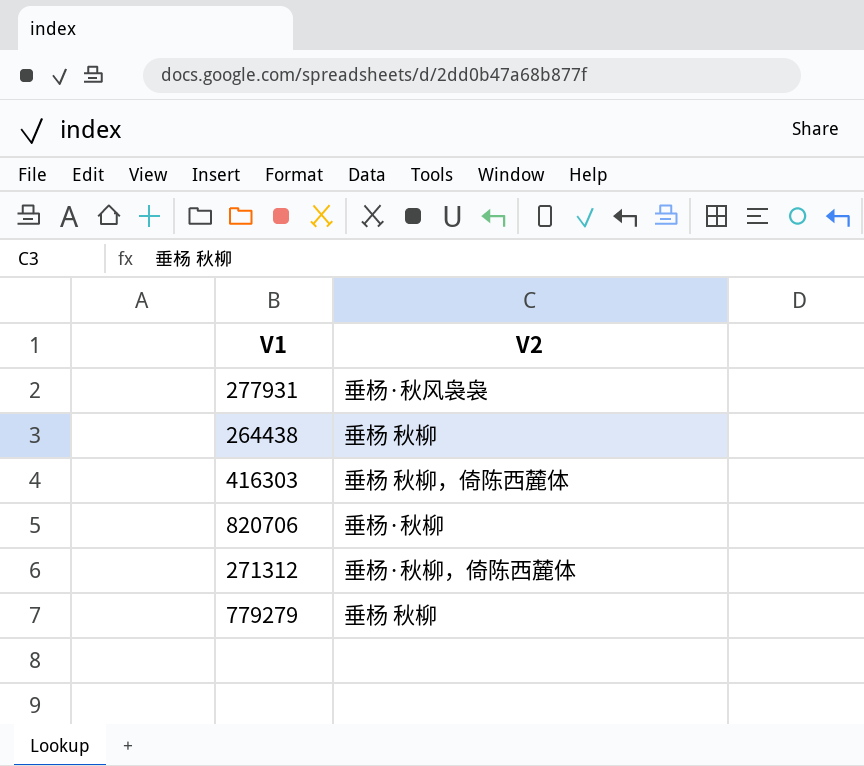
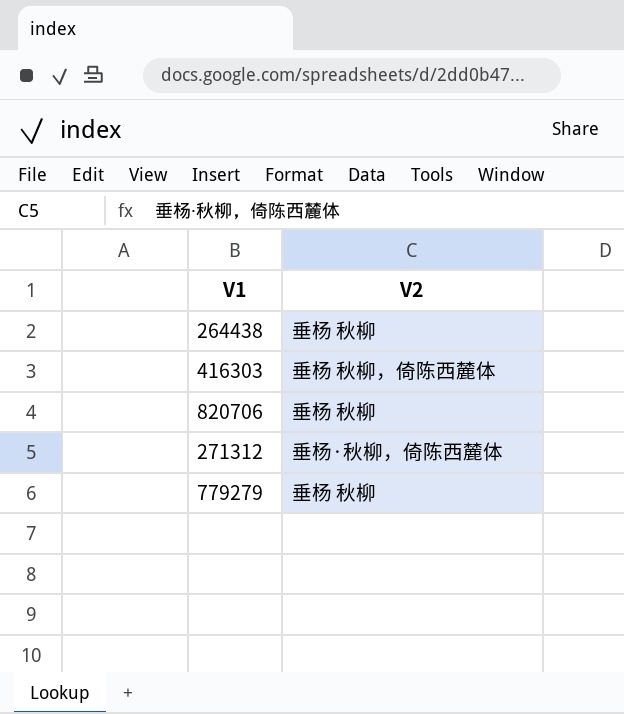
row 277931: 垂杨·秋风袅袅 -> none
820706 | V2: 垂杨·秋柳 -> 垂杨 秋柳

